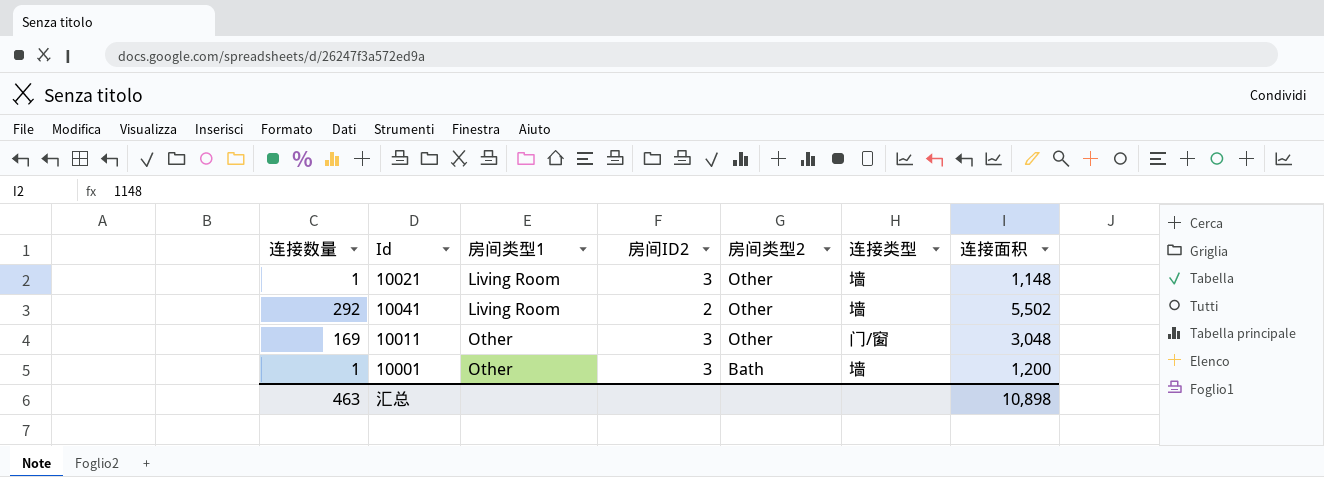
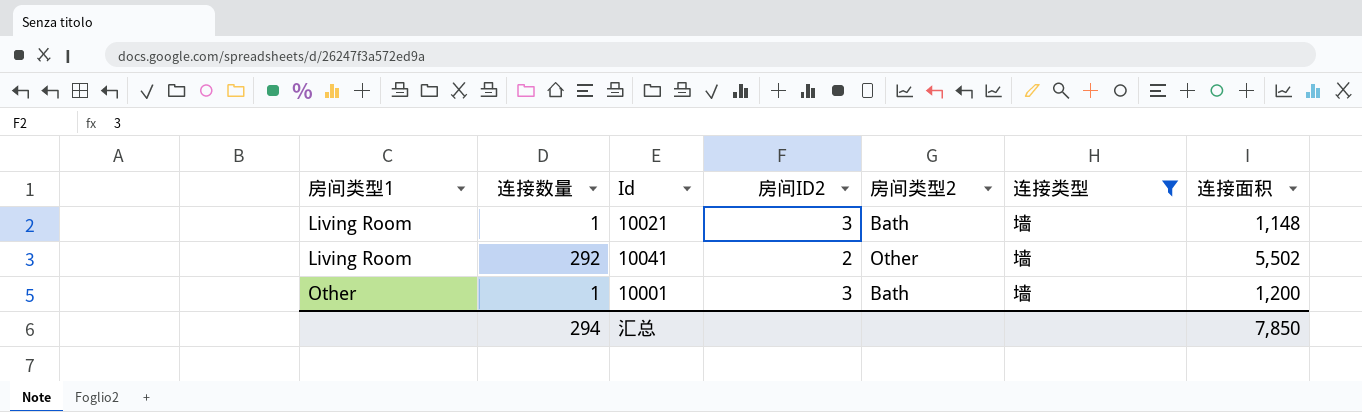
filter: none -> 连接类型 = 墙
column 房间类型1 | position: 3 -> 1
10021 | 房间类型2: Other -> Bath
汇总 | 连接数量: 463 -> 294
汇总 | 连接面积: 10,898 -> 7,850

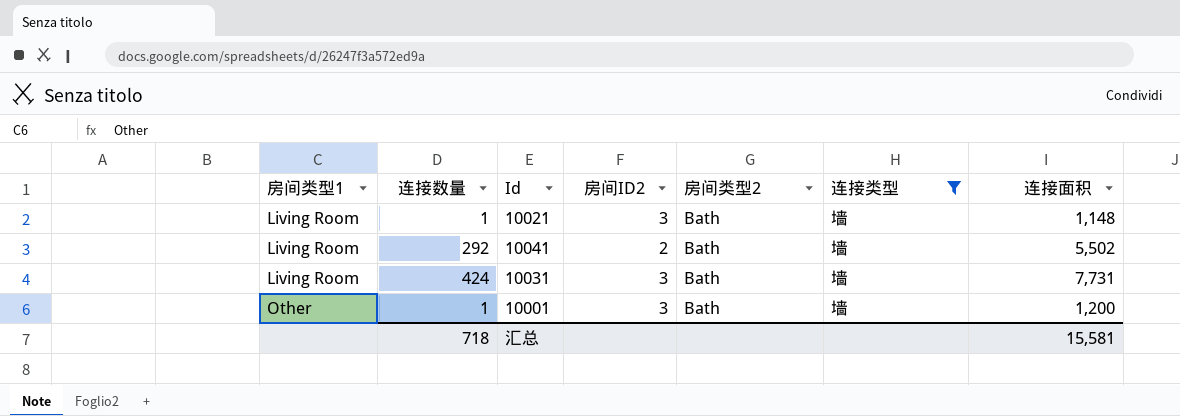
10041 | 房间类型2: Other -> Bath
row 10031: none -> Living Room | 424 | 3 | Bath | 墙 | 7,731
汇总 | 连接数量: 294 -> 718
汇总 | 连接面积: 7,850 -> 15,581

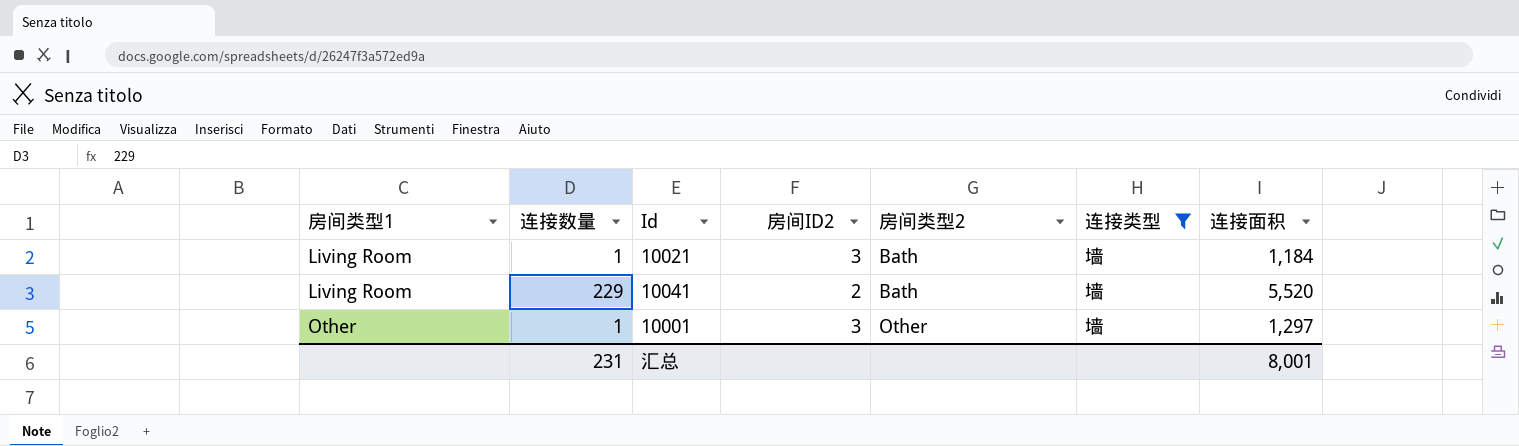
row 10031: Living Room | 424 | 3 | Bath | 墙 | 7,731 -> none
10021 | 连接面积: 1,148 -> 1,184
10041 | 连接数量: 292 -> 229
10041 | 连接面积: 5,502 -> 5,520
10001 | 房间类型2: Bath -> Other
10001 | 连接面积: 1,200 -> 1,297
汇总 | 连接数量: 718 -> 231
汇总 | 连接面积: 15,581 -> 8,001

